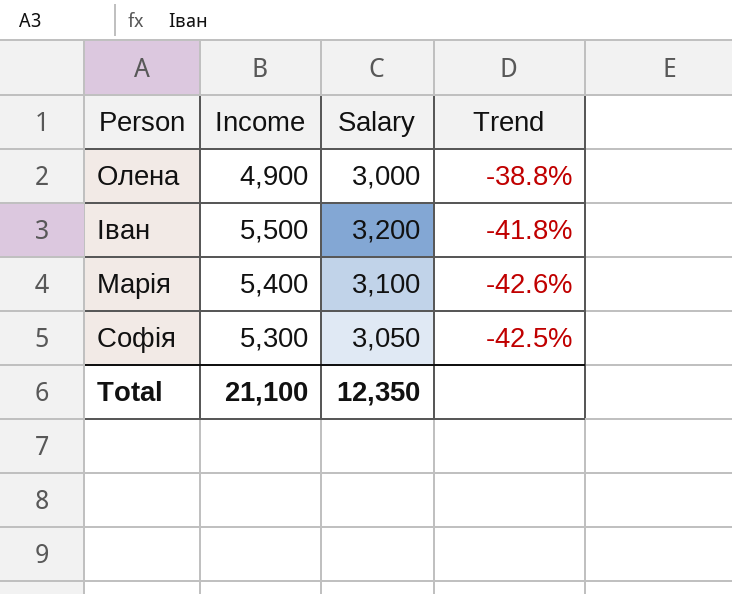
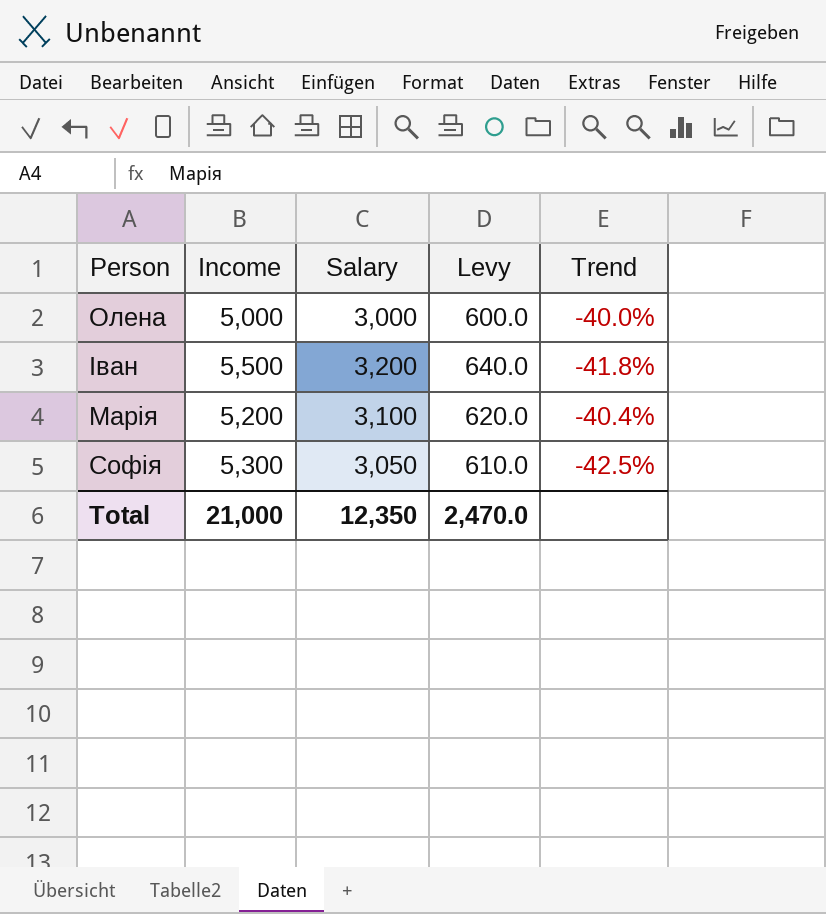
column Levy | formula: none -> [Salary] * 0.2
Олена | Income: 4,900 -> 5,000
Олена | Trend: -38.8% -> -40.0%
Марія | Income: 5,400 -> 5,200
Марія | Trend: -42.6% -> -40.4%
Total | Income: 21,100 -> 21,000

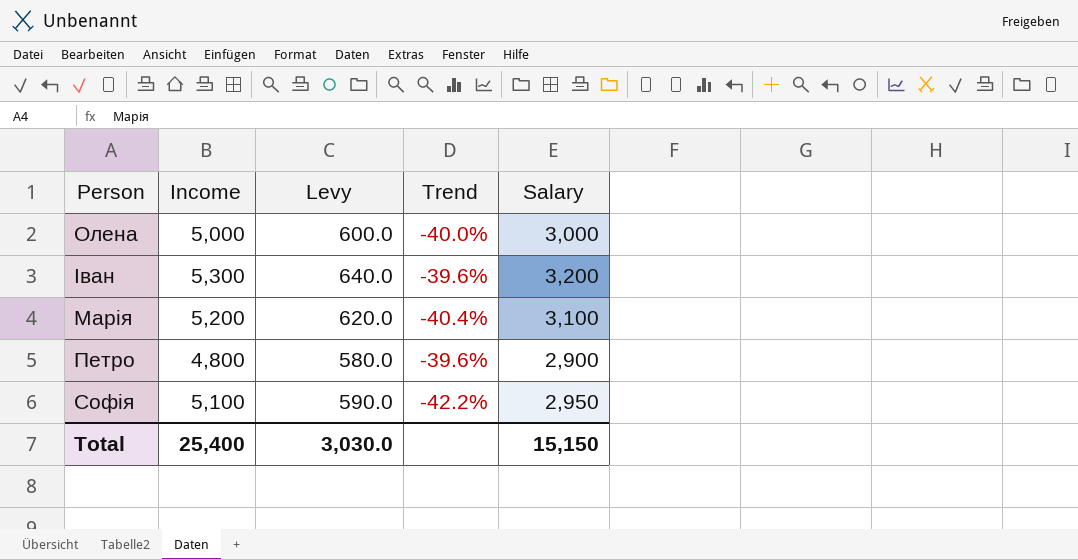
column Salary | position: 3 -> 5
Іван | Income: 5,500 -> 5,300
Іван | Trend: -41.8% -> -39.6%
row Петро: none -> 4,800 | 580.0 | -39.6% | 2,900
Софія | Income: 5,300 -> 5,100
Софія | Levy: 610.0 -> 590.0
Софія | Trend: -42.5% -> -42.2%
Софія | Salary: 3,050 -> 2,950
Total | Income: 21,000 -> 25,400
Total | Levy: 2,470.0 -> 3,030.0
Total | Salary: 12,350 -> 15,150

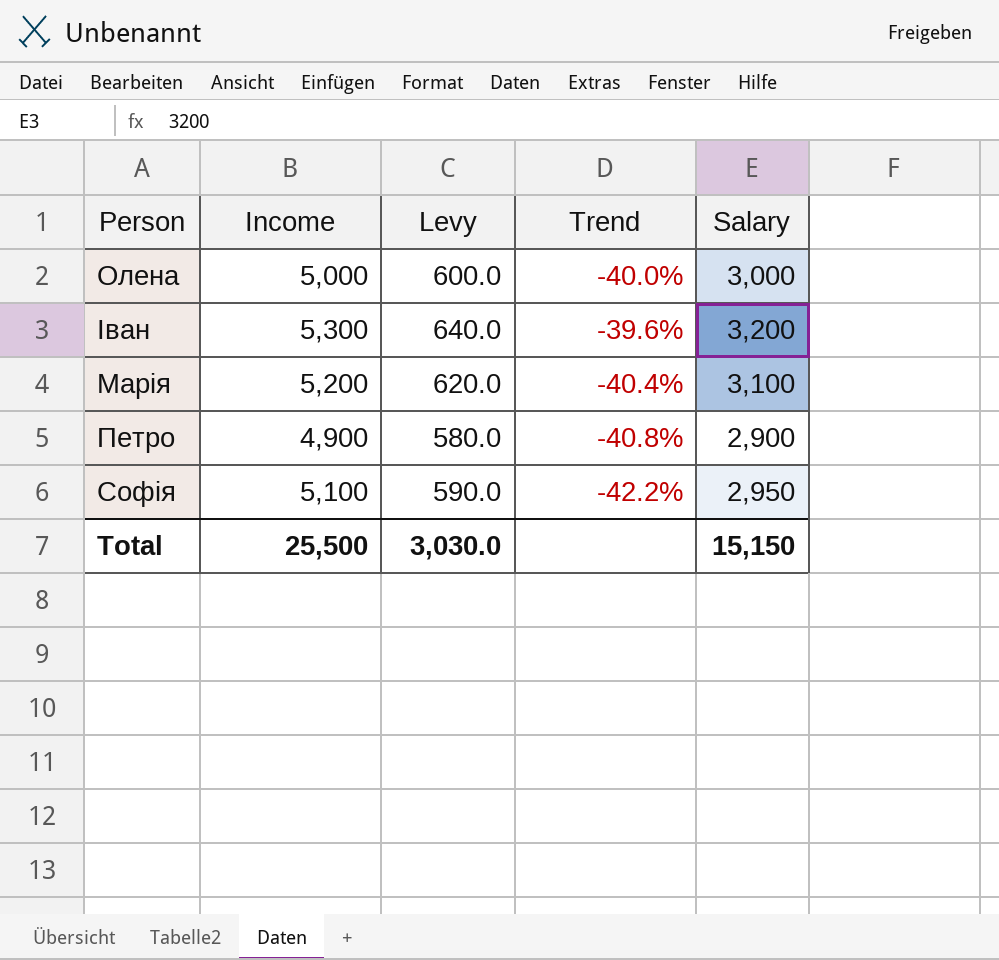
Петро | Income: 4,800 -> 4,900
Петро | Trend: -39.6% -> -40.8%
Total | Income: 25,400 -> 25,500

